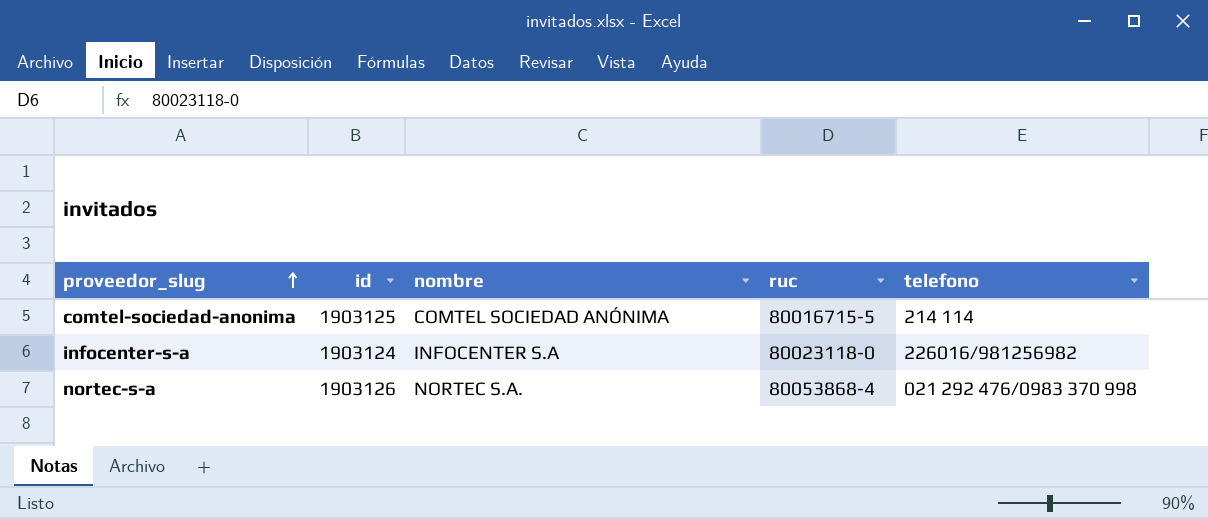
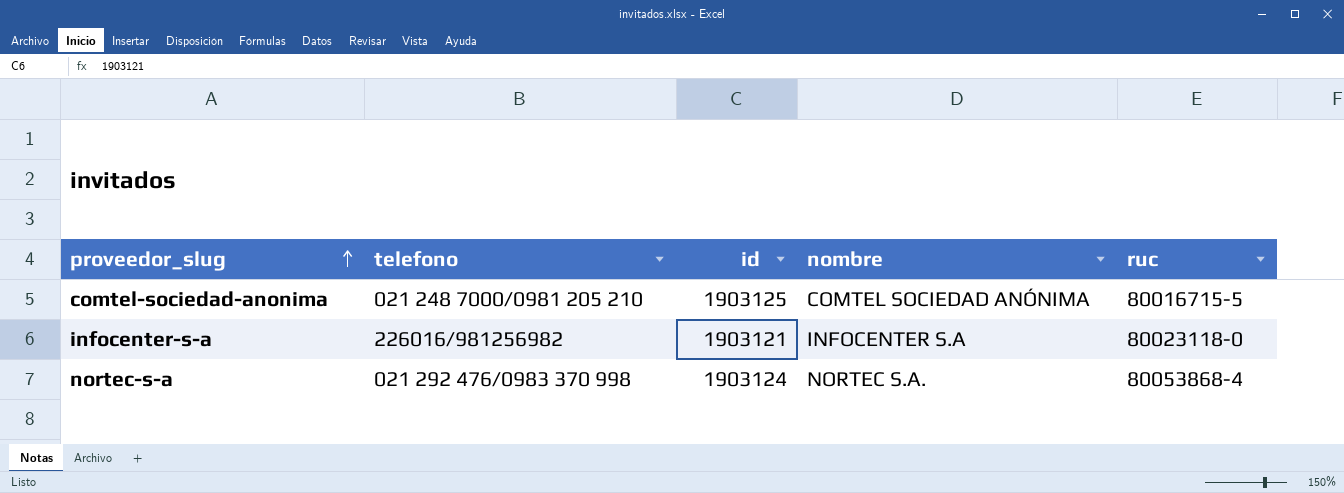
column telefono | position: 5 -> 2
comtel-sociedad-anonima | telefono: 214 114 -> 021 248 7000/0981 205 210
infocenter-s-a | id: 1903124 -> 1903121
nortec-s-a | id: 1903126 -> 1903124

